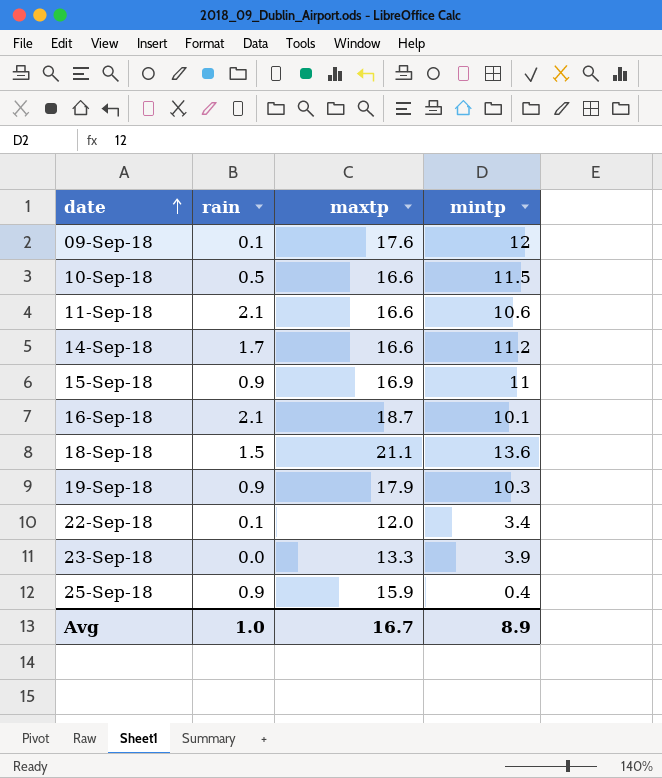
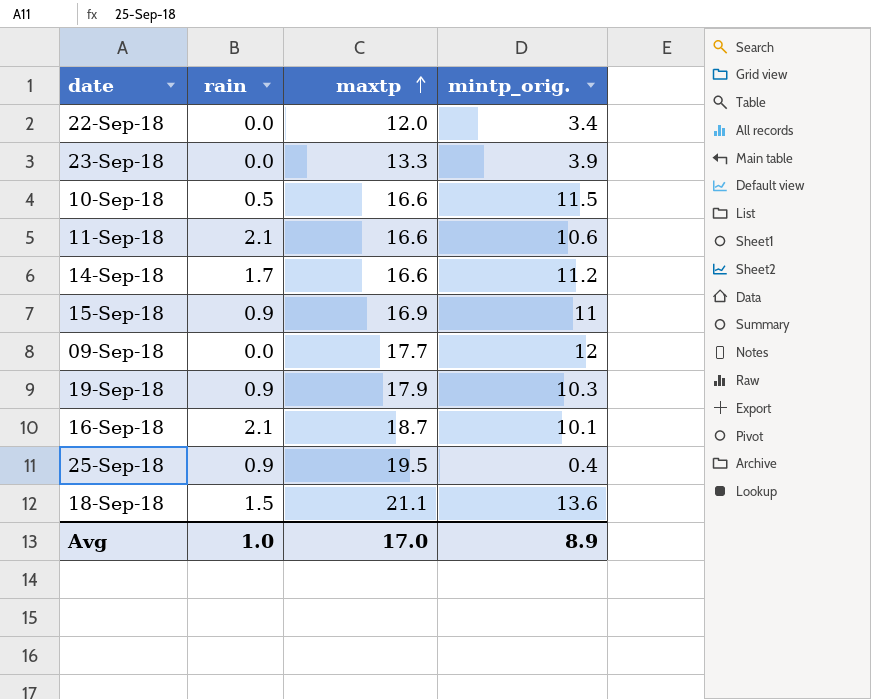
row order: date ascending -> maxtp ascending
column name: mintp -> mintp_orig.
22-Sep-18 | rain: 0.1 -> 0.0
09-Sep-18 | rain: 0.1 -> 0.0
09-Sep-18 | maxtp: 17.6 -> 17.7
25-Sep-18 | maxtp: 15.9 -> 19.5
Avg | maxtp: 16.7 -> 17.0

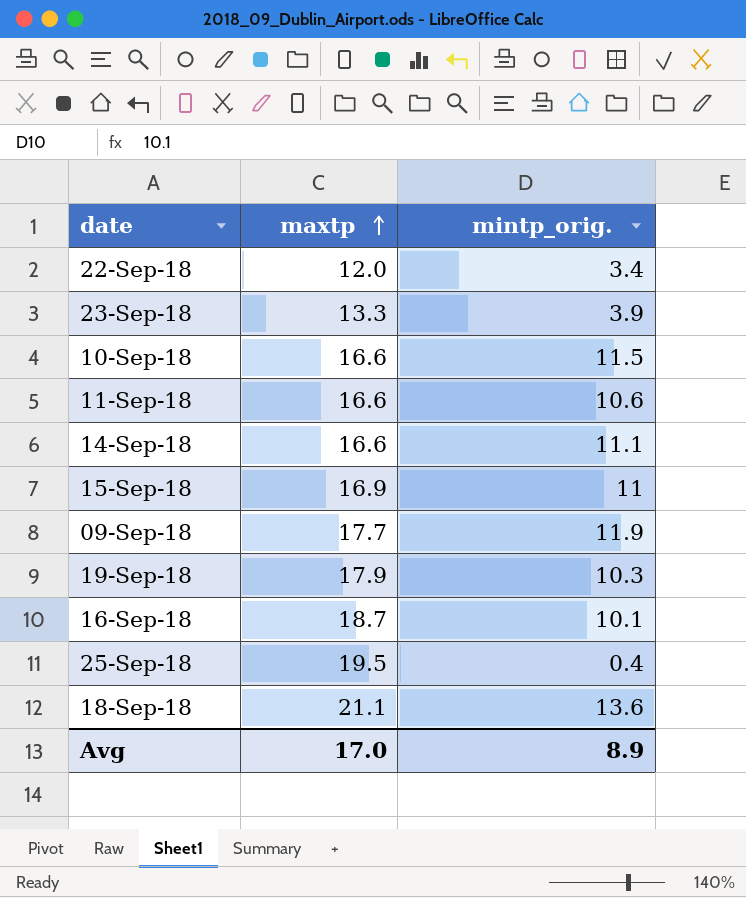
column rain | position: 2 -> none
14-Sep-18 | mintp_orig.: 11.2 -> 11.1
09-Sep-18 | mintp_orig.: 12 -> 11.9

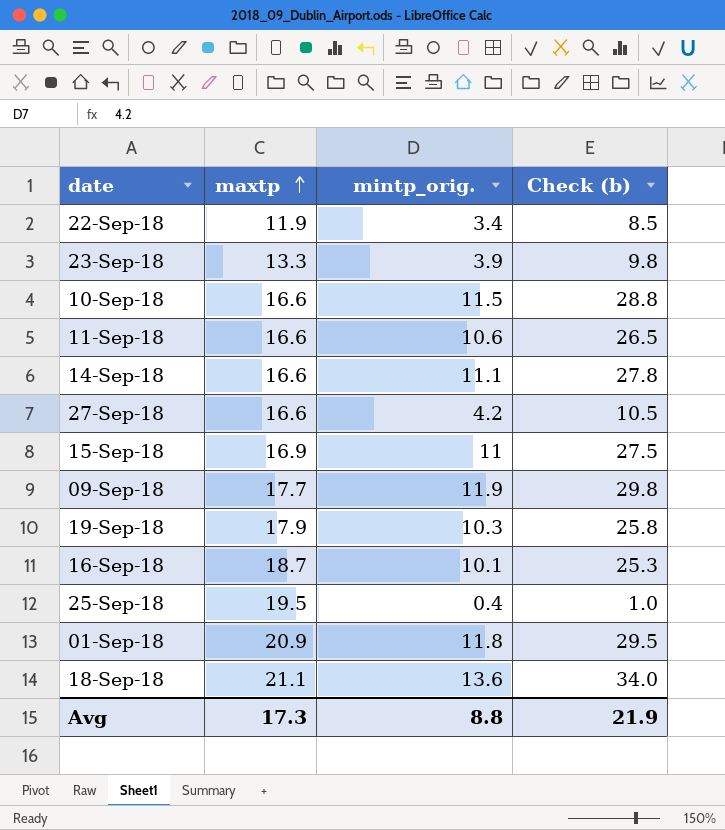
column Check (b) | formula: none -> [mintp_orig.] * 2.5
22-Sep-18 | maxtp: 12.0 -> 11.9
row 27-Sep-18: none -> 16.6 | 4.2 | 10.5
row 01-Sep-18: none -> 20.9 | 11.8 | 29.5
Avg | maxtp: 17.0 -> 17.3
Avg | mintp_orig.: 8.9 -> 8.8

